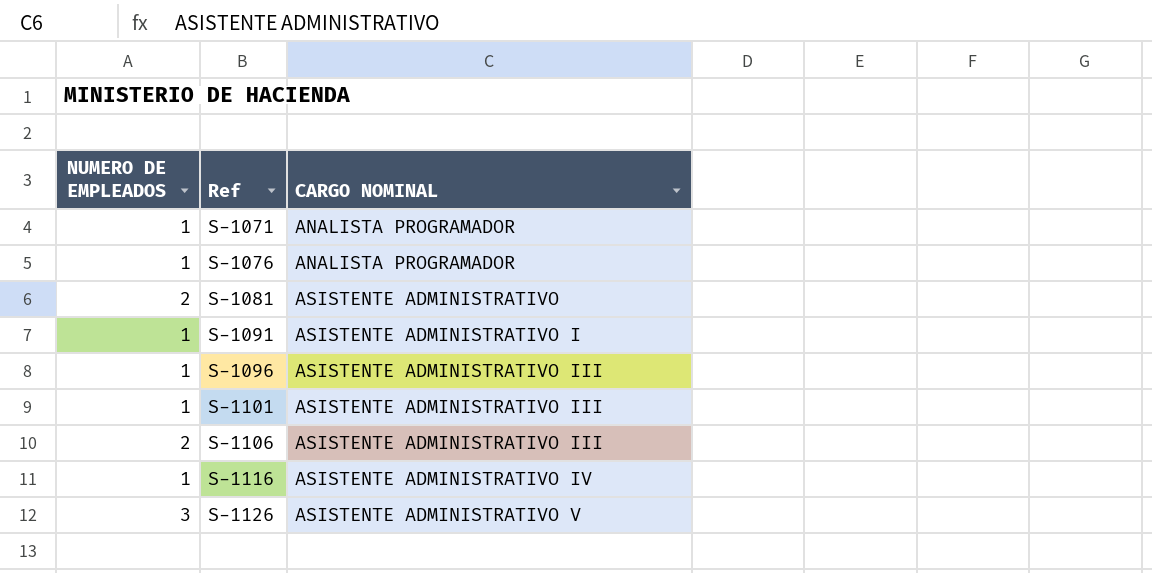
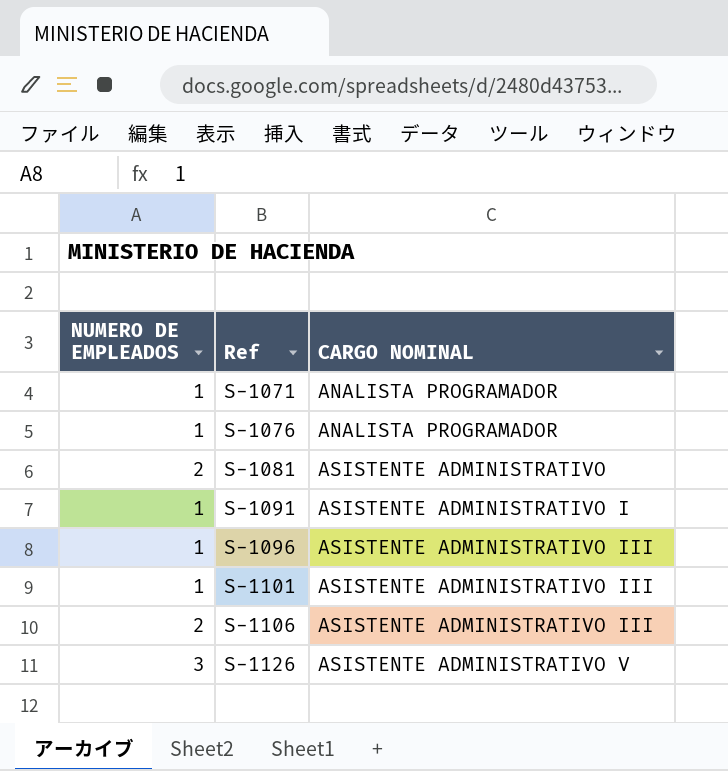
row S-1116: 1 | ASISTENTE ADMINISTRATIVO IV -> none

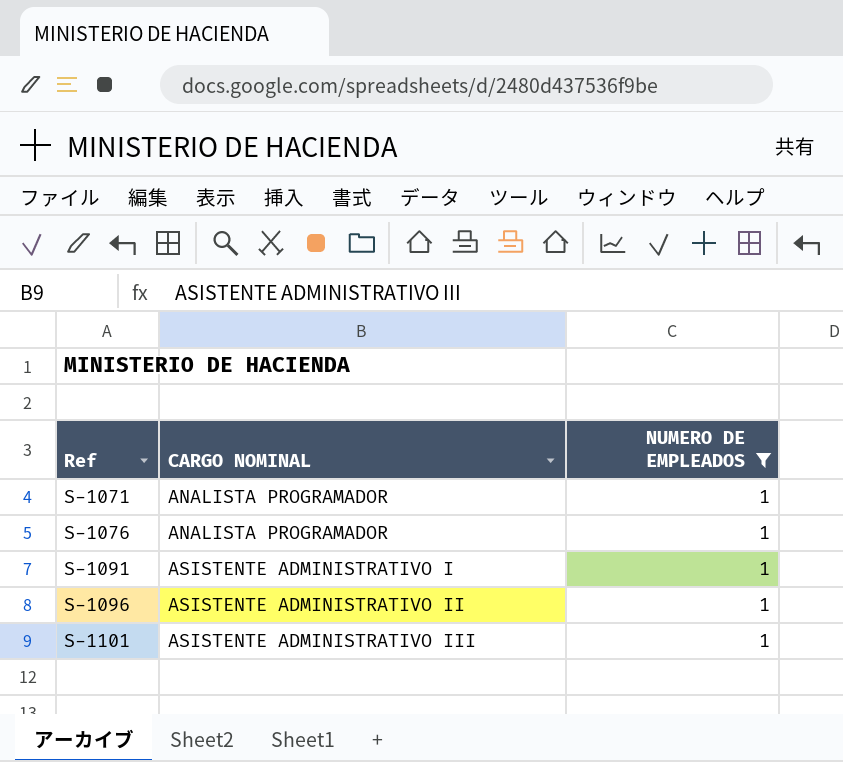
filter: none -> NUMERO DE EMPLEADOS = 1
column NUMERO DE EMPLEADOS | position: 1 -> 3
S-1096 | CARGO NOMINAL: ASISTENTE ADMINISTRATIVO III -> ASISTENTE ADMINISTRATIVO II

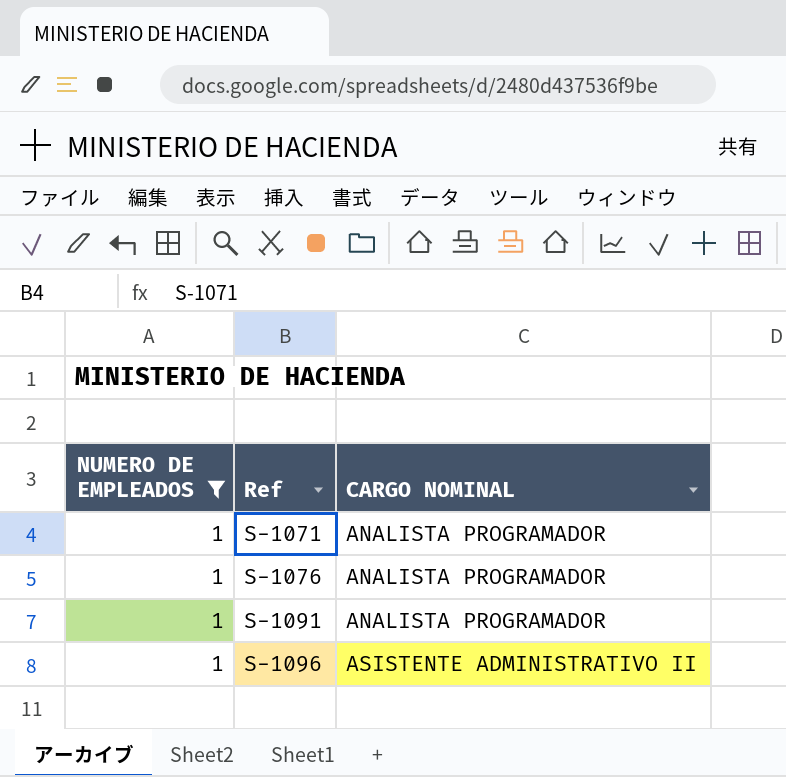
column NUMERO DE EMPLEADOS | position: 3 -> 1
row S-1101: ASISTENTE ADMINISTRATIVO III | 1 -> none
S-1091 | CARGO NOMINAL: ASISTENTE ADMINISTRATIVO I -> ANALISTA PROGRAMADOR

